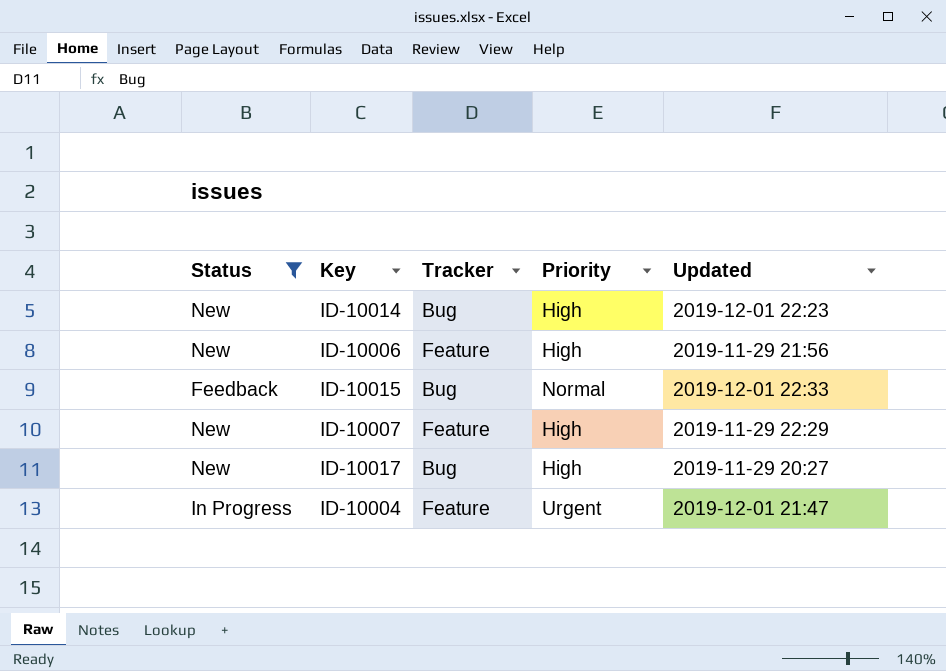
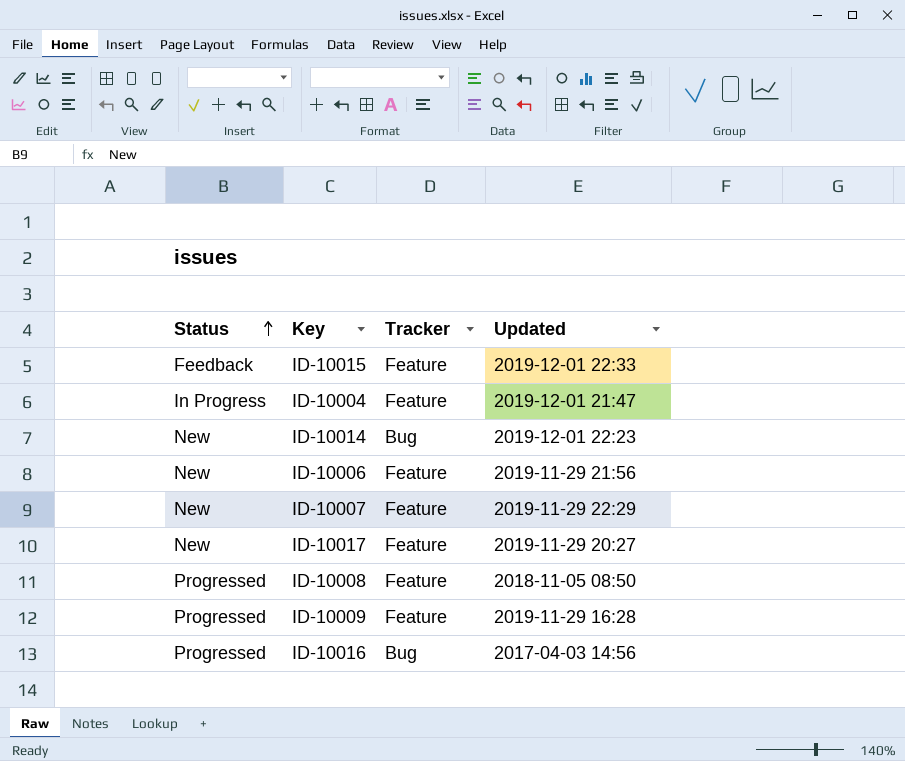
filter: Status != Progressed -> none
row order: none -> Status ascending
column Priority | position: 4 -> none
ID-10015 | Tracker: Bug -> Feature
ID-10017 | Tracker: Bug -> Feature

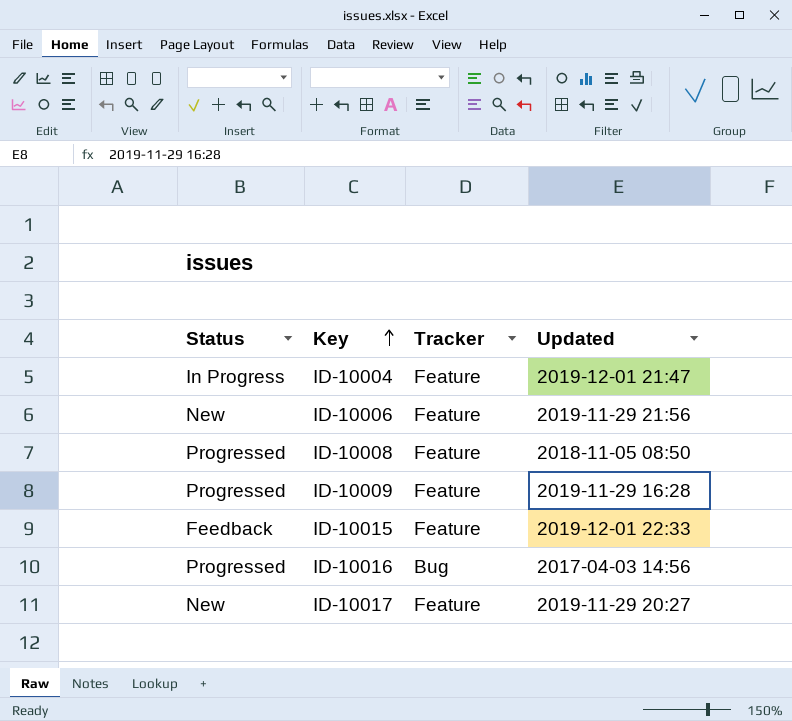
row order: Status ascending -> Key ascending
row ID-10014: New | Bug | 2019-12-01 22:23 -> none
row ID-10007: New | Feature | 2019-11-29 22:29 -> none

